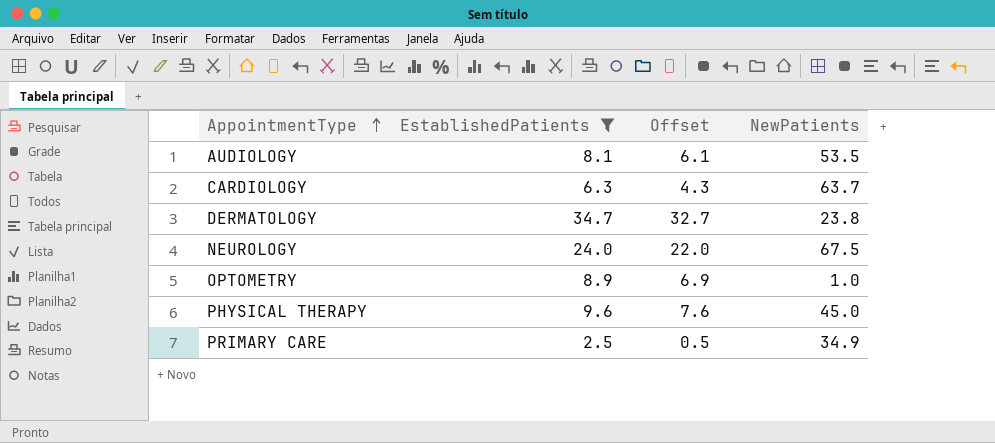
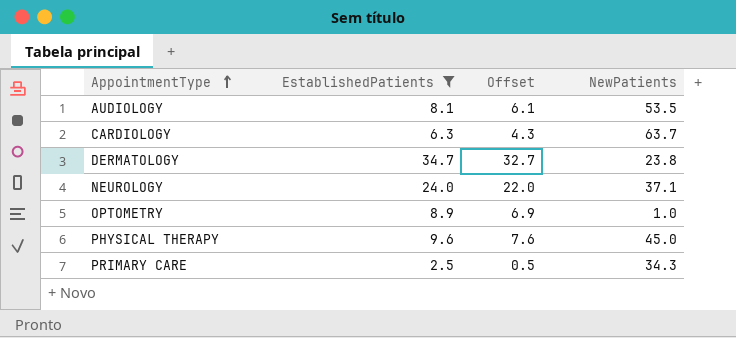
NEUROLOGY | NewPatients: 67.5 -> 37.1
PRIMARY CARE | NewPatients: 34.9 -> 34.3

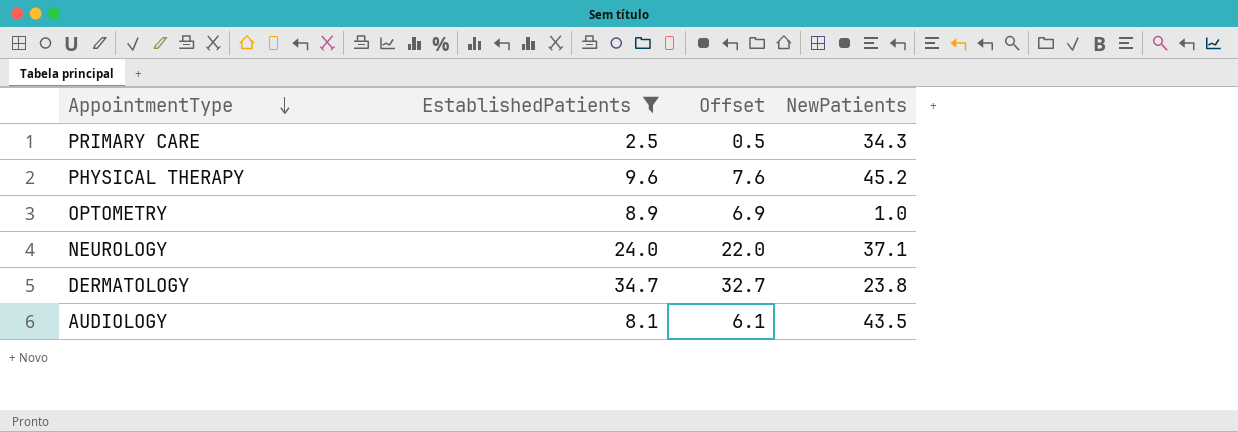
row order: AppointmentType ascending -> AppointmentType descending
row CARDIOLOGY: 6.3 | 4.3 | 63.7 -> none
PHYSICAL THERAPY | NewPatients: 45.0 -> 45.2
AUDIOLOGY | NewPatients: 53.5 -> 43.5

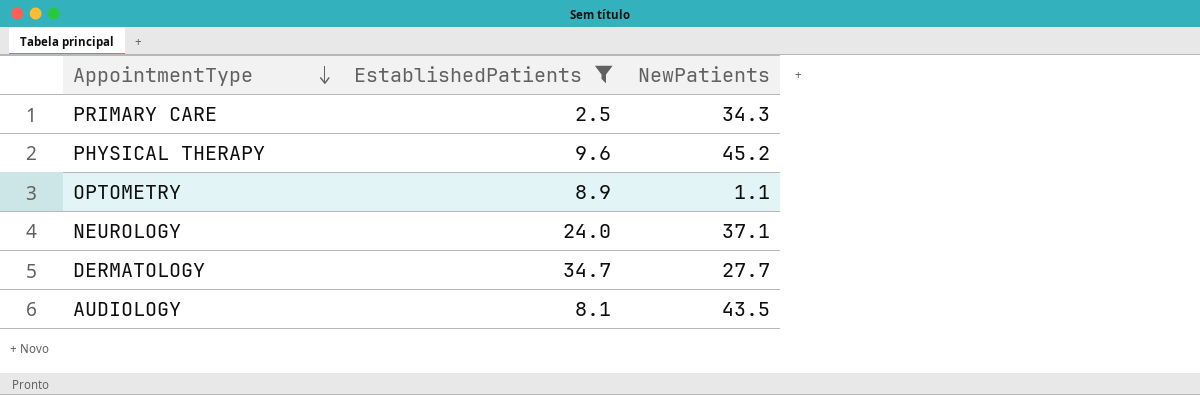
column Offset | formula: [EstablishedPatients] - 2 -> none
OPTOMETRY | NewPatients: 1.0 -> 1.1
DERMATOLOGY | NewPatients: 23.8 -> 27.7

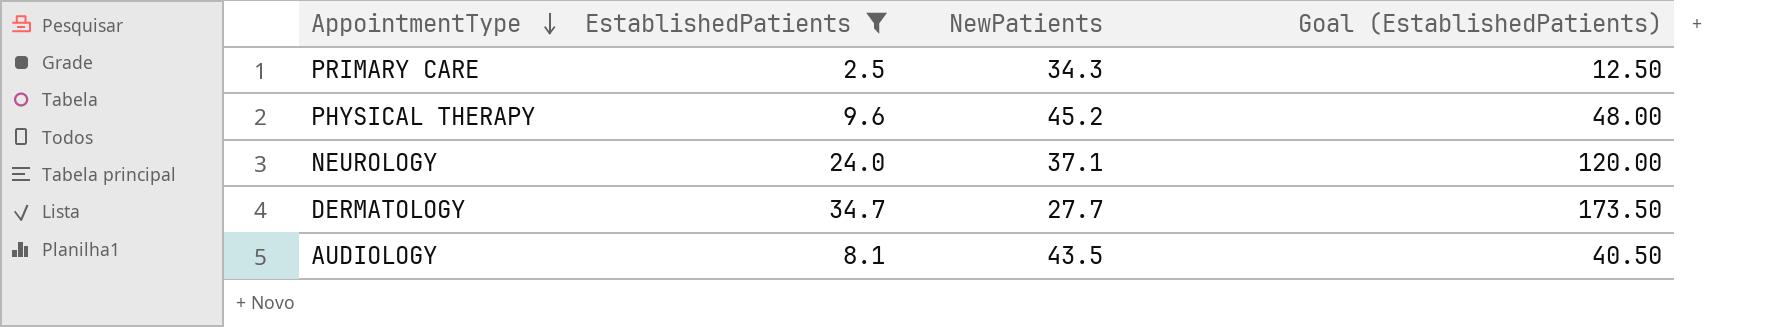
column Goal (EstablishedPatients) | formula: none -> [EstablishedPatients] * 5
row OPTOMETRY: 8.9 | 1.1 -> none

